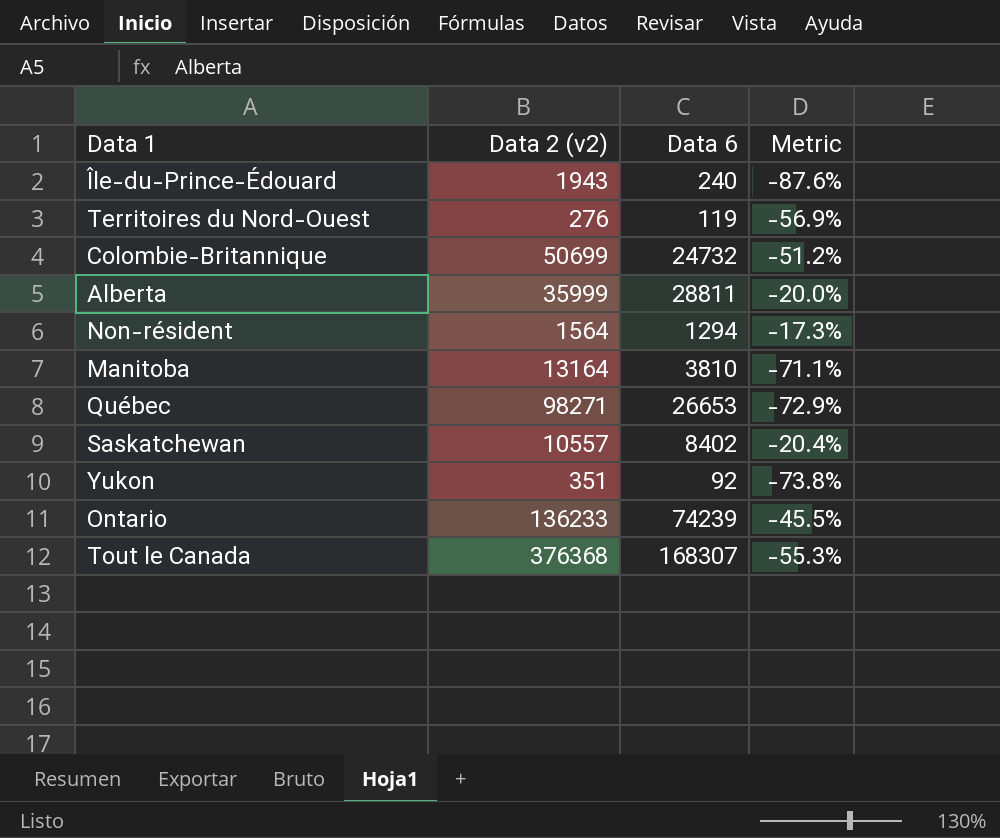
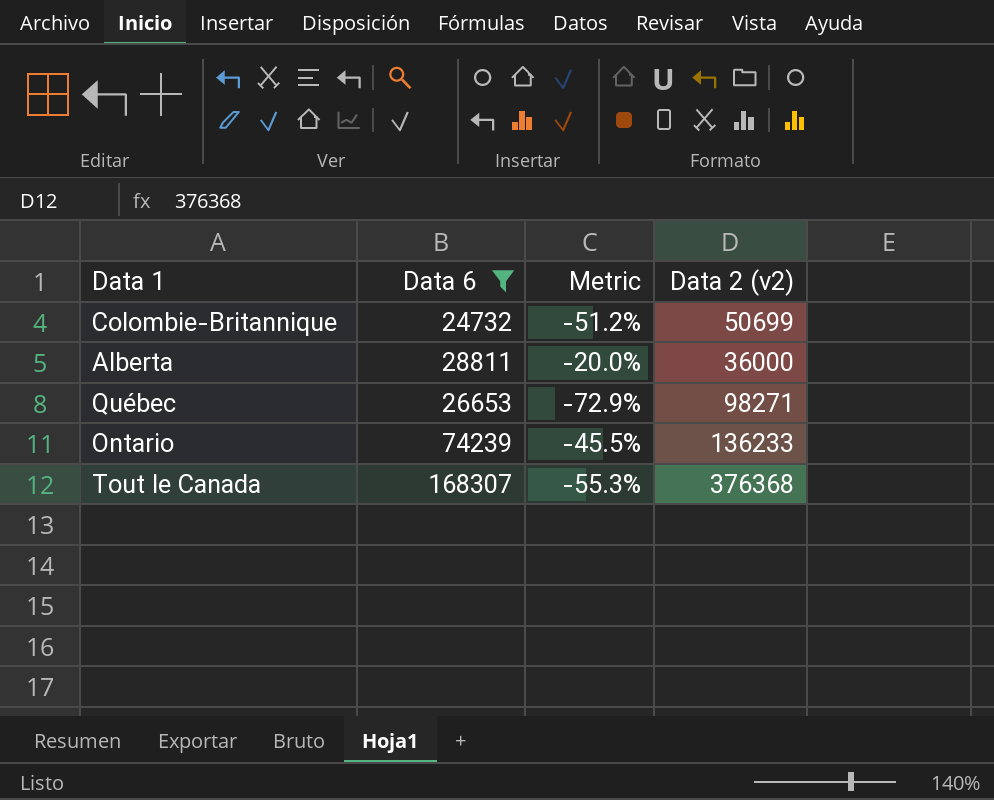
filter: none -> Data 6 >= 24732
column Data 2 (v2) | position: 2 -> 4
Alberta | Data 2 (v2): 35999 -> 36000

